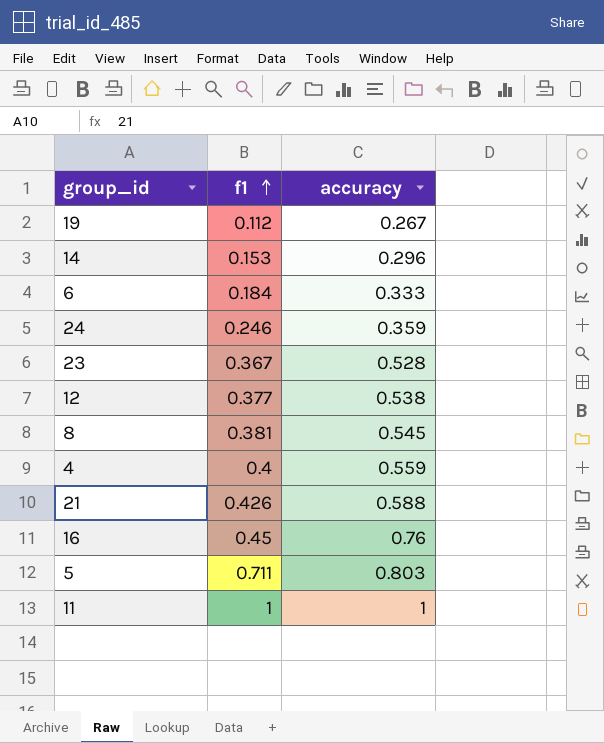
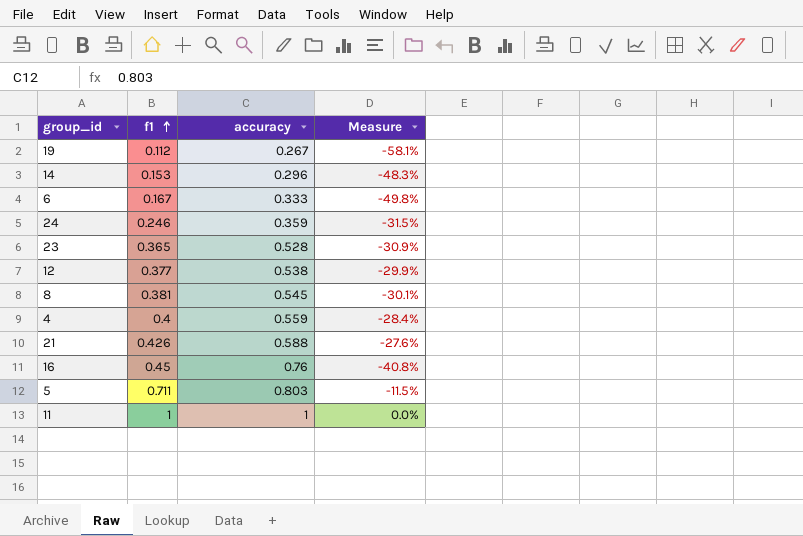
column Measure | formula: none -> ([f1] - [accuracy]) / [accuracy]
6 | f1: 0.184 -> 0.167
23 | f1: 0.367 -> 0.365

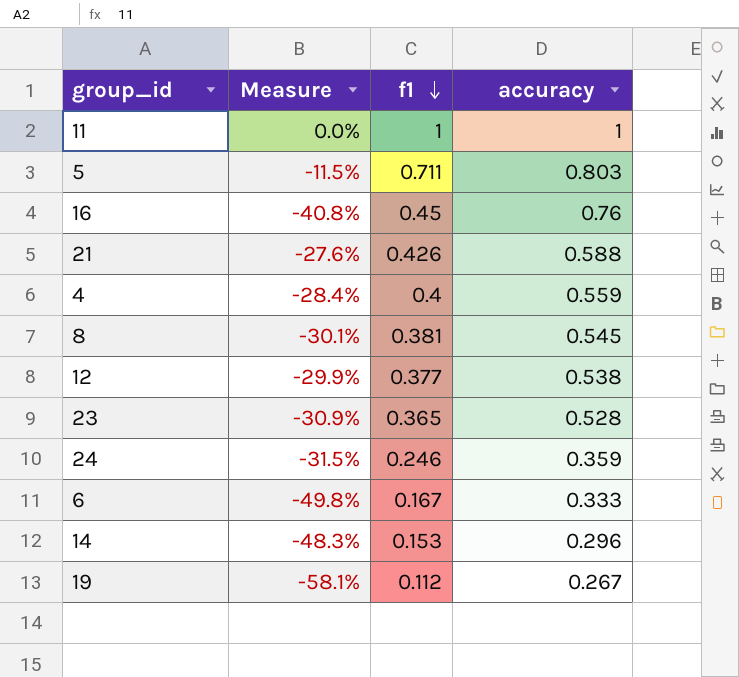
row order: f1 ascending -> f1 descending
column Measure | position: 4 -> 2

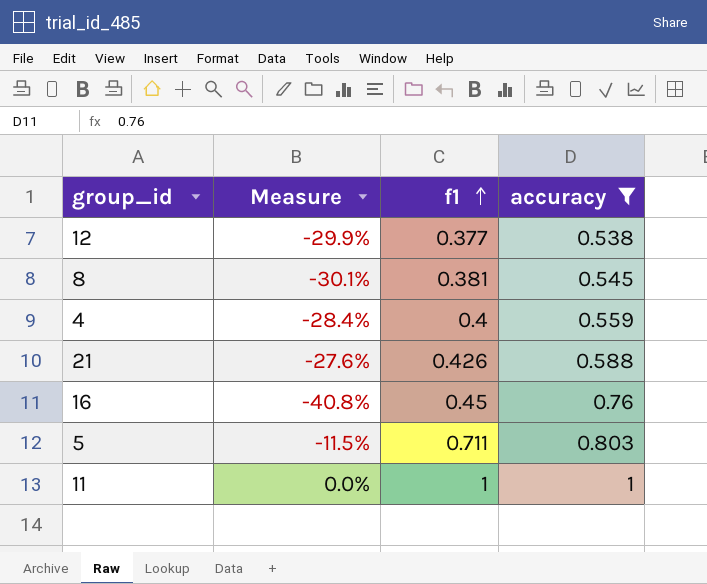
filter: none -> accuracy >= 0.538
row order: f1 descending -> f1 ascending

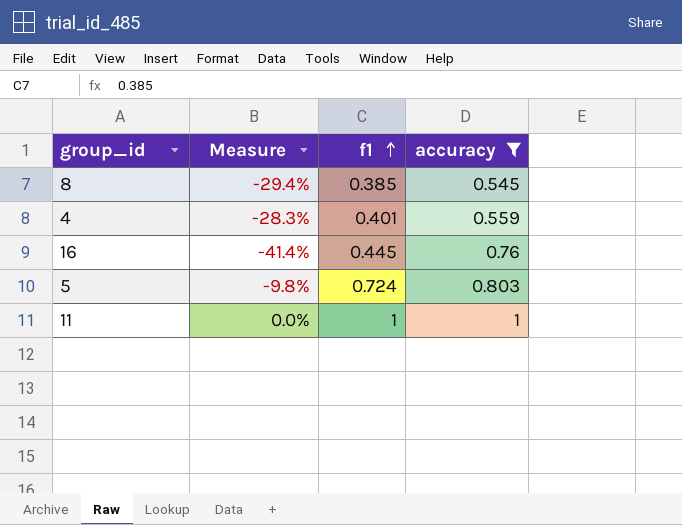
row 12: -29.9% | 0.377 | 0.538 -> none
row 21: -27.6% | 0.426 | 0.588 -> none
8 | Measure: -30.1% -> -29.4%
8 | f1: 0.381 -> 0.385
4 | Measure: -28.4% -> -28.3%
4 | f1: 0.4 -> 0.401
16 | Measure: -40.8% -> -41.4%
16 | f1: 0.45 -> 0.445
5 | Measure: -11.5% -> -9.8%
5 | f1: 0.711 -> 0.724

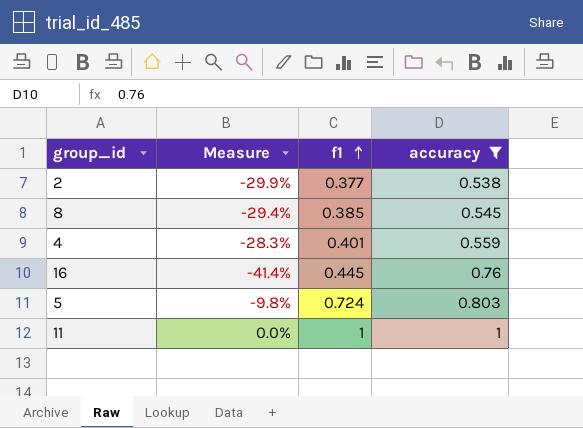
row 2: none -> -29.9% | 0.377 | 0.538

